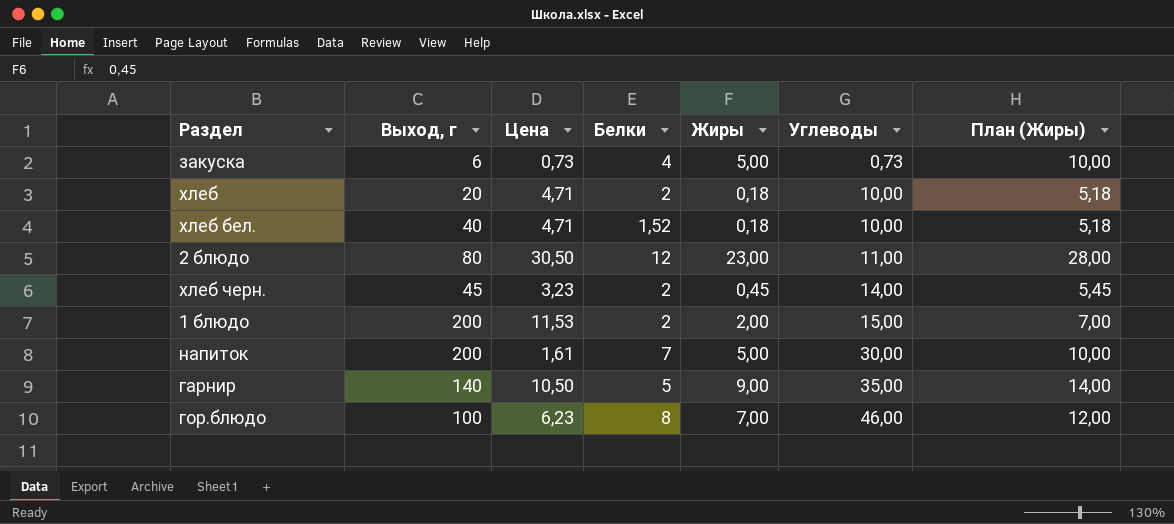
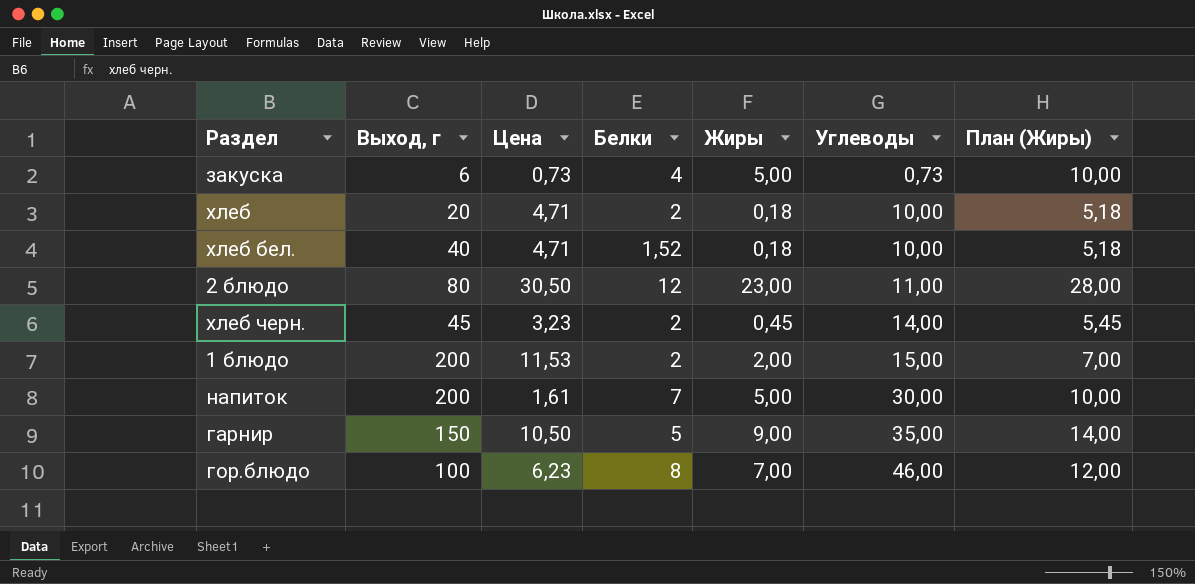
гарнир | Выход, г: 140 -> 150

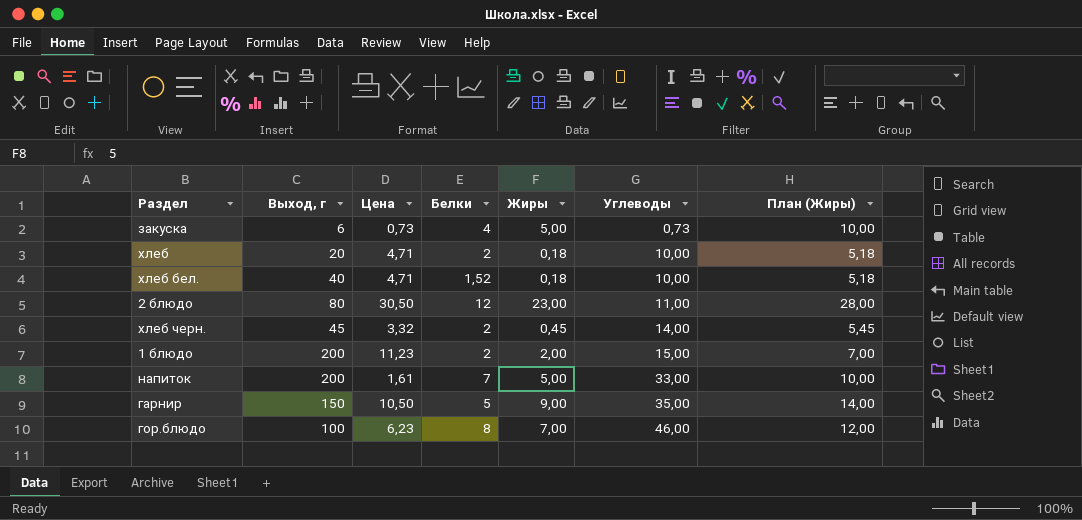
хлеб черн. | Цена: 3,23 -> 3,32
1 блюдо | Цена: 11,53 -> 11,23
напиток | Углеводы: 30,00 -> 33,00

